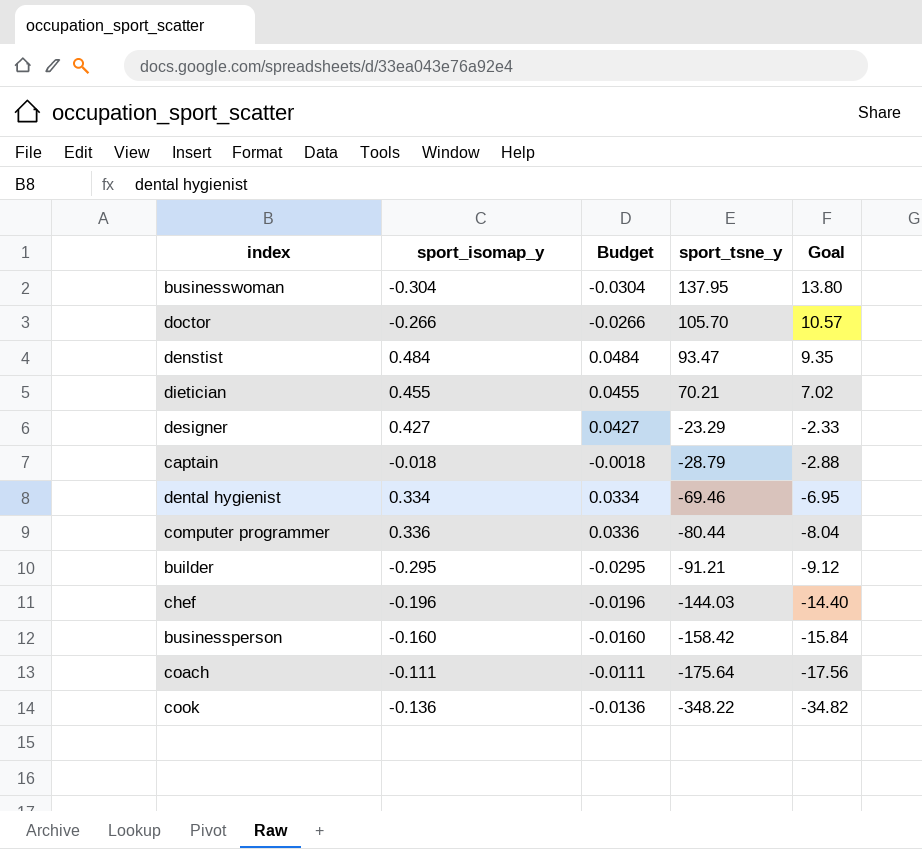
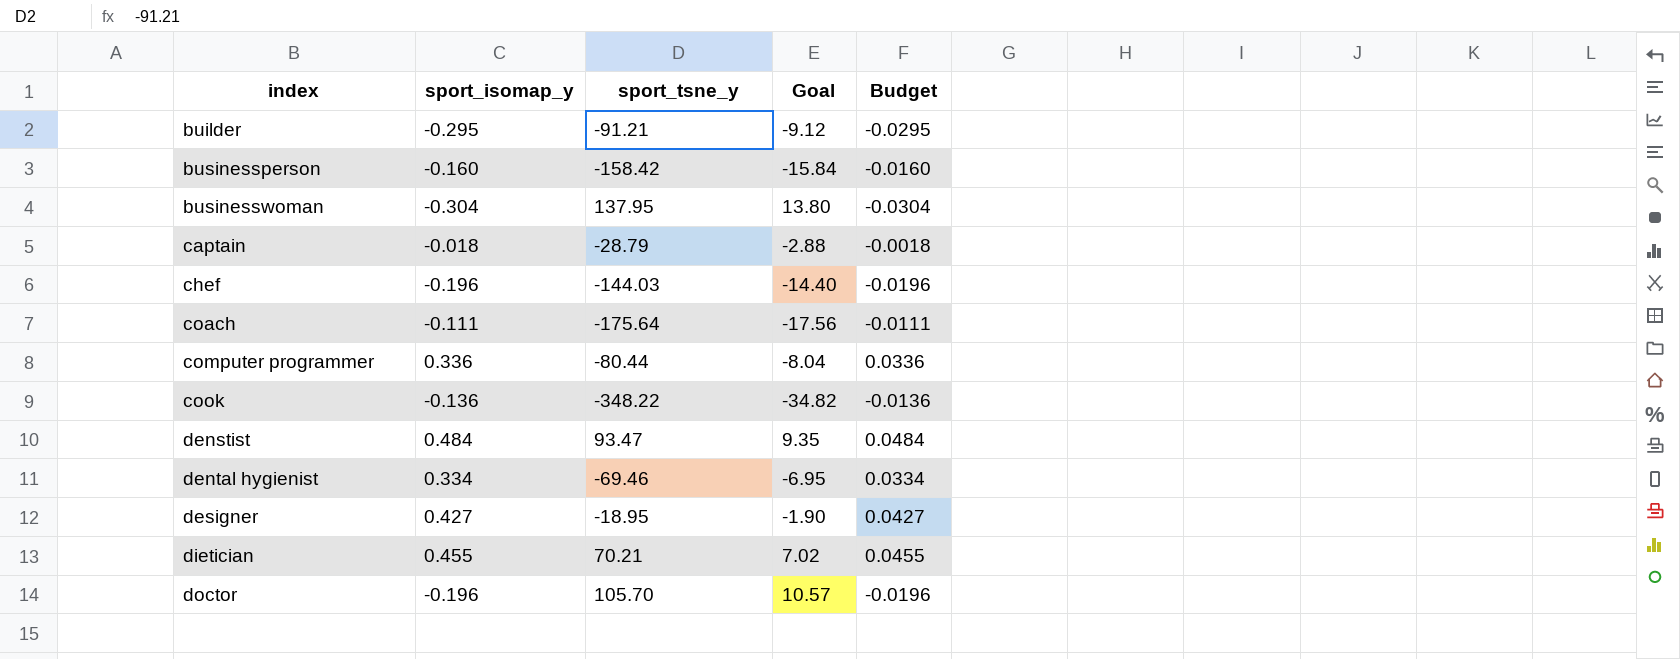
row order: sport_tsne_y descending -> index ascending
column Budget | position: 3 -> 5
designer | sport_tsne_y: -23.29 -> -18.95
designer | Goal: -2.33 -> -1.90
doctor | sport_isomap_y: -0.266 -> -0.196
doctor | Budget: -0.0266 -> -0.0196

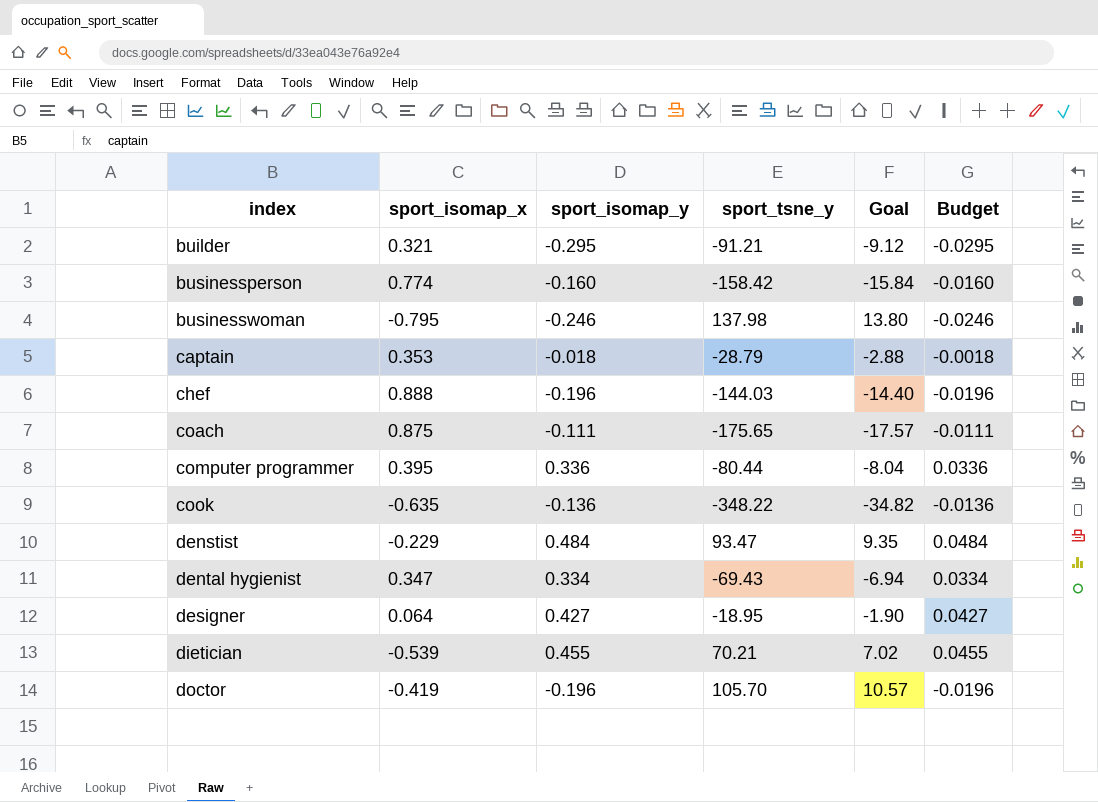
column sport_isomap_x | position: none -> 2
businesswoman | sport_isomap_y: -0.304 -> -0.246
businesswoman | sport_tsne_y: 137.95 -> 137.98
businesswoman | Budget: -0.0304 -> -0.0246
coach | sport_tsne_y: -175.64 -> -175.65
coach | Goal: -17.56 -> -17.57
dental hygienist | sport_tsne_y: -69.46 -> -69.43
dental hygienist | Goal: -6.95 -> -6.94

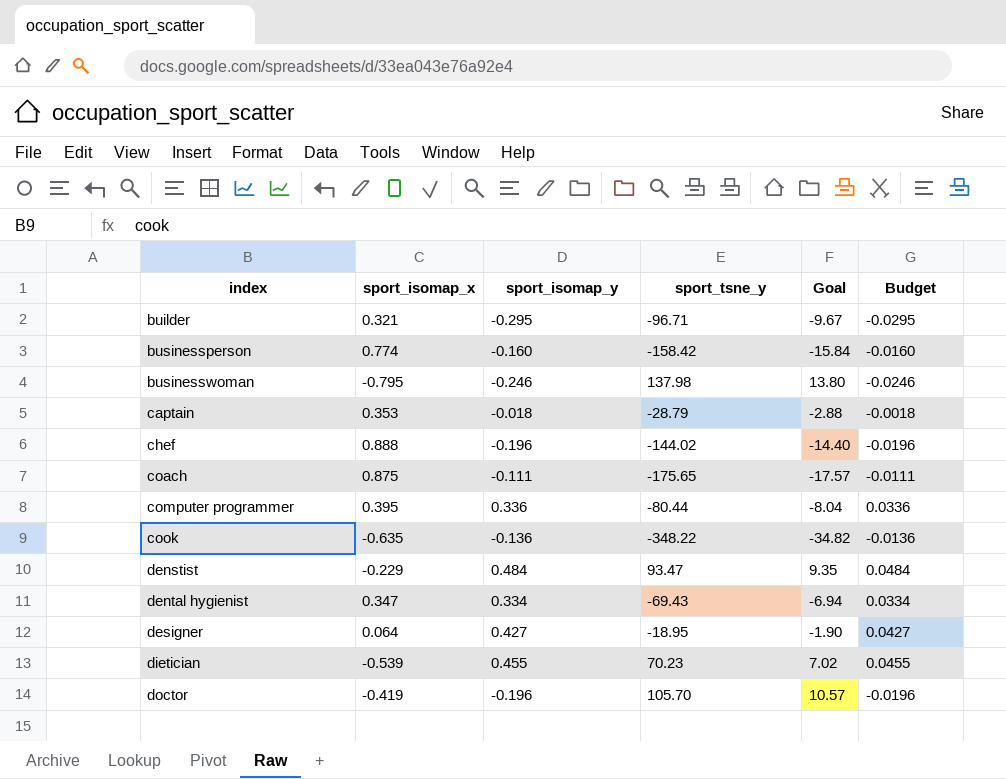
builder | sport_tsne_y: -91.21 -> -96.71
builder | Goal: -9.12 -> -9.67
chef | sport_tsne_y: -144.03 -> -144.02
dietician | sport_tsne_y: 70.21 -> 70.23

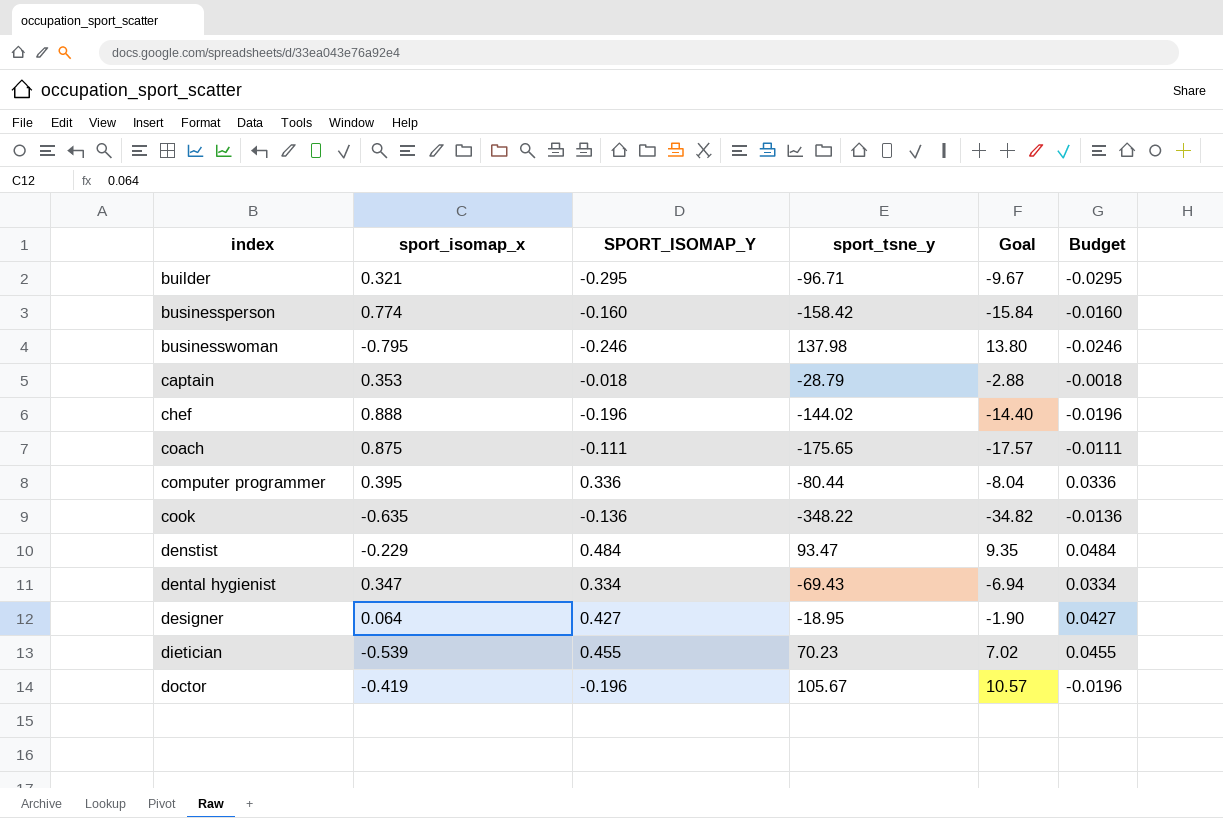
column name: sport_isomap_y -> SPORT_ISOMAP_Y
doctor | sport_tsne_y: 105.70 -> 105.67

